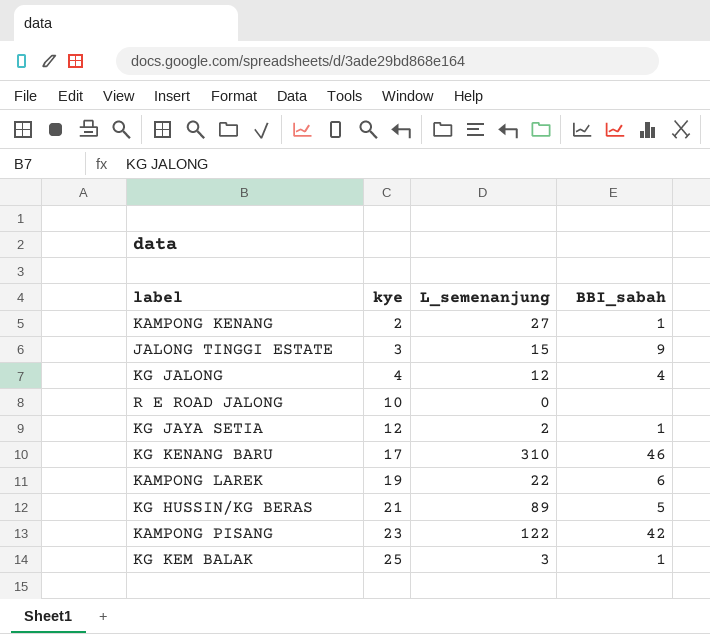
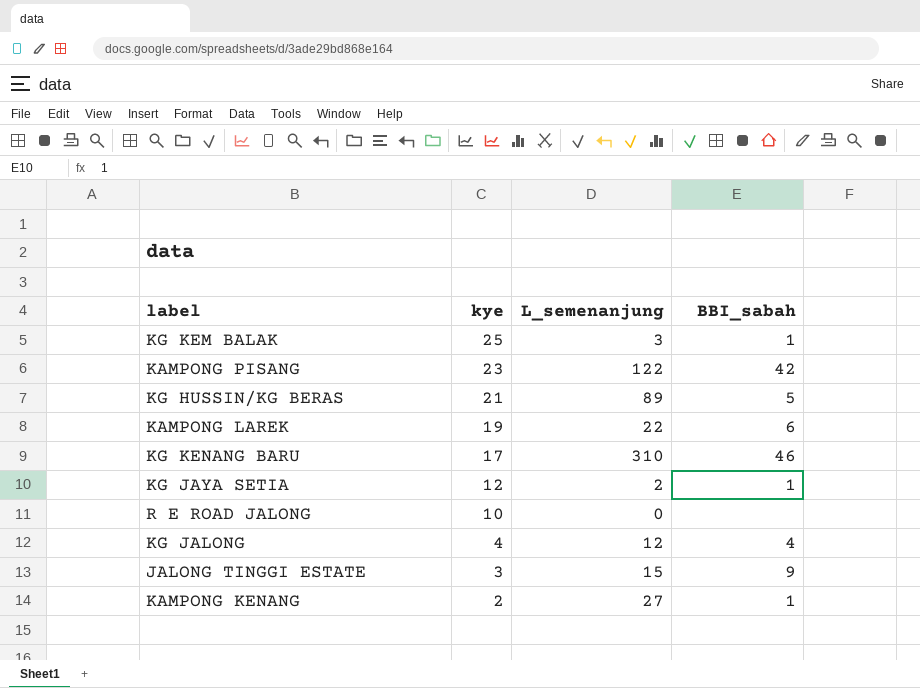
row order: kye ascending -> kye descending

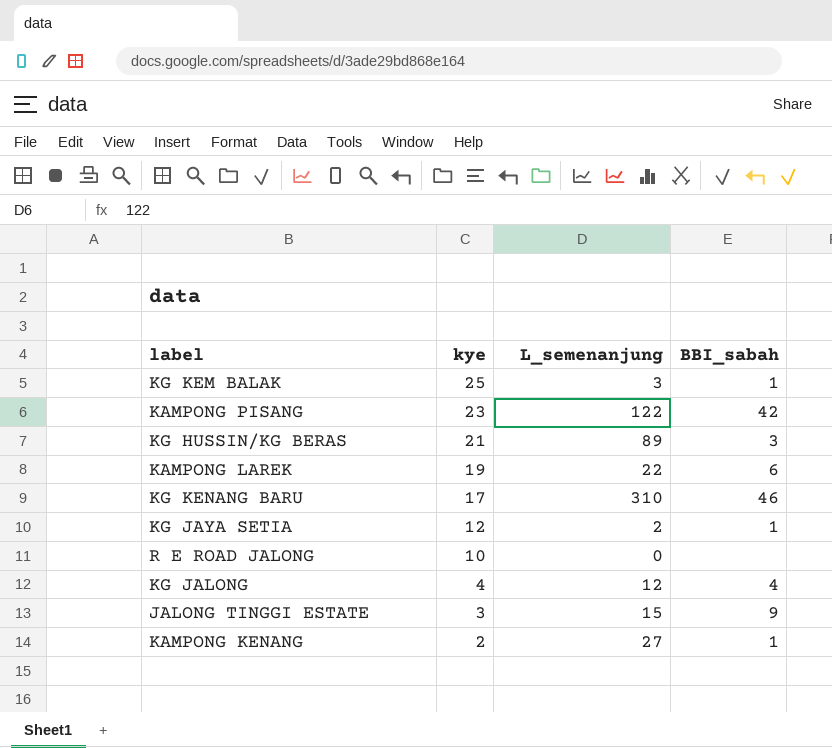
KG HUSSIN/KG BERAS | BBI_sabah: 5 -> 3

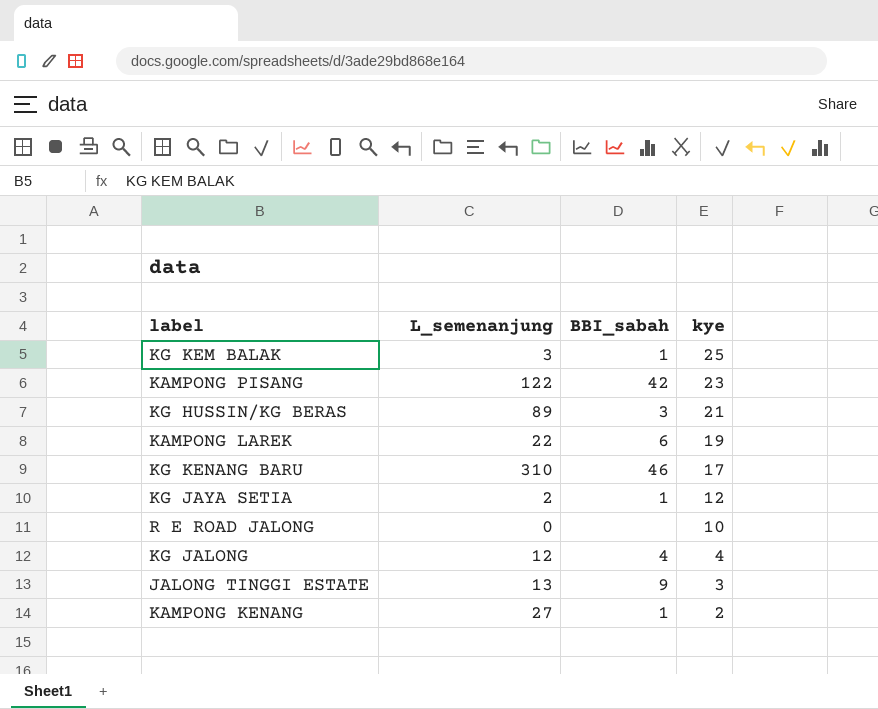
column kye | position: 2 -> 4
JALONG TINGGI ESTATE | L_semenanjung: 15 -> 13

